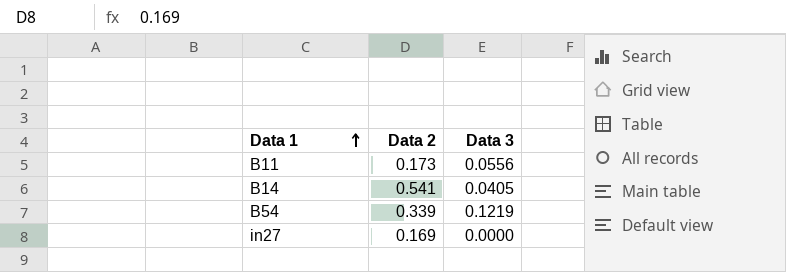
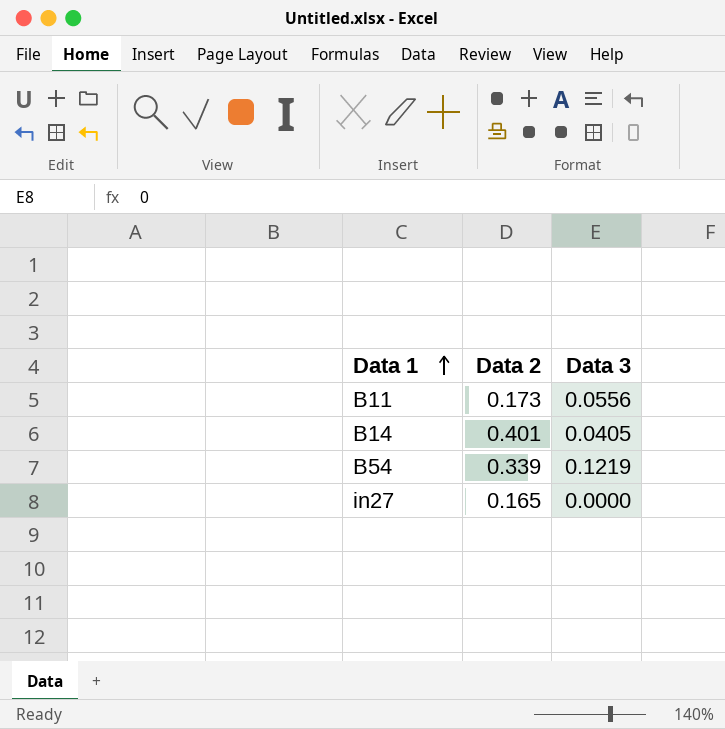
B14 | Data 2: 0.541 -> 0.401
in27 | Data 2: 0.169 -> 0.165

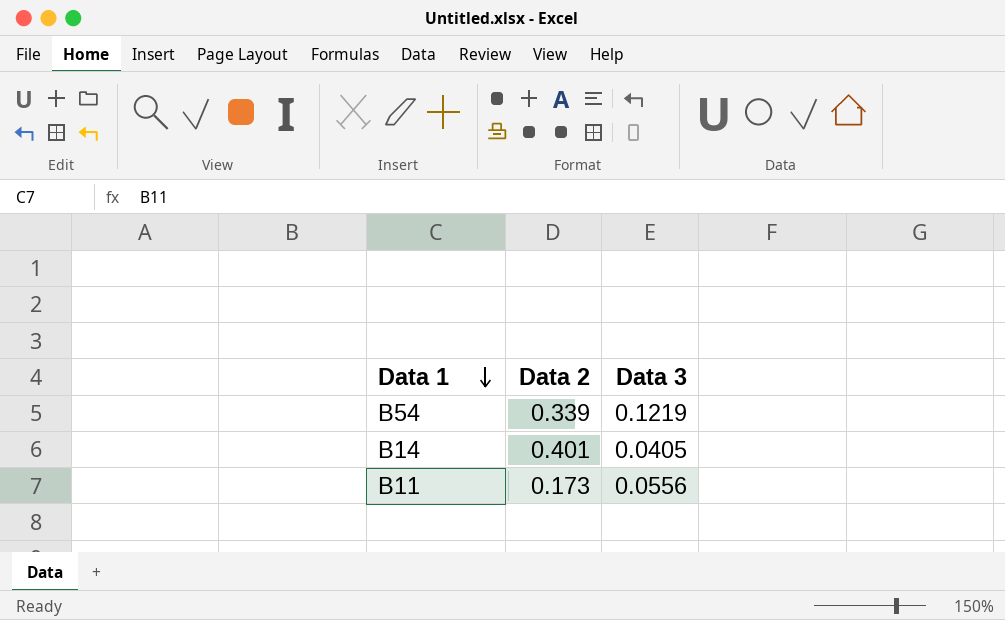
row order: Data 1 ascending -> Data 1 descending
row in27: 0.165 | 0.0000 -> none

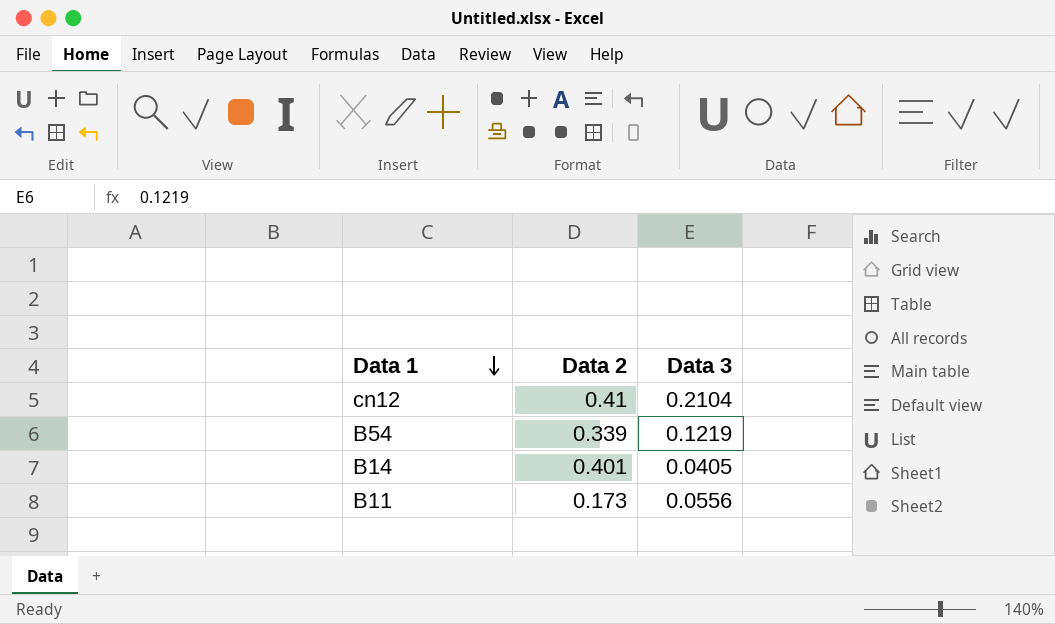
row cn12: none -> 0.41 | 0.2104

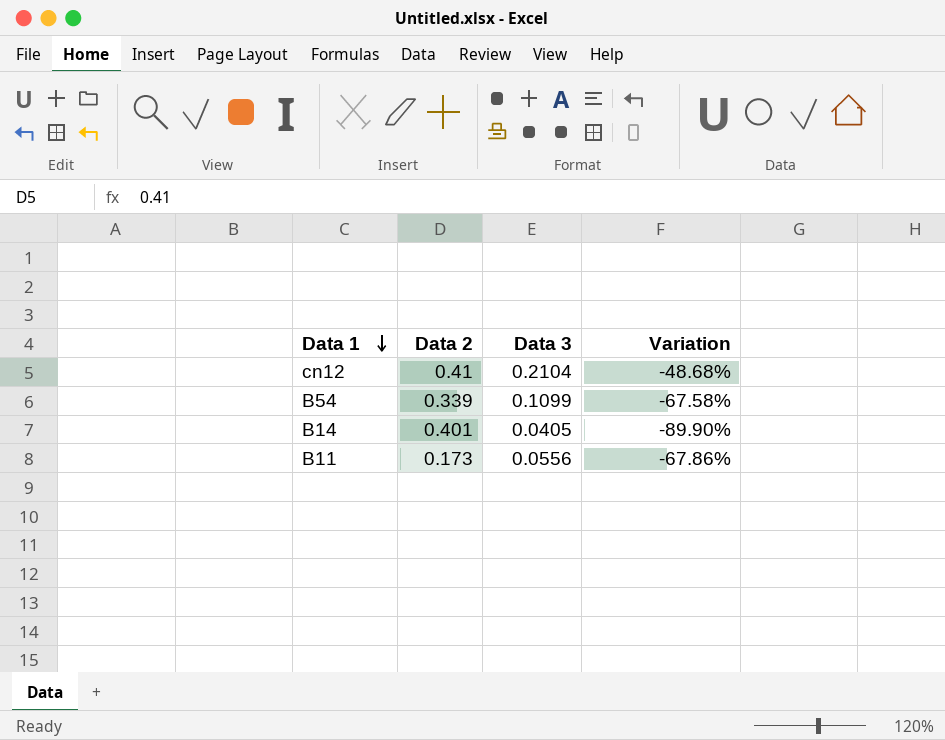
column Variation | formula: none -> ([Data 3] - [Data 2]) / [Data 2]
B54 | Data 3: 0.1219 -> 0.1099

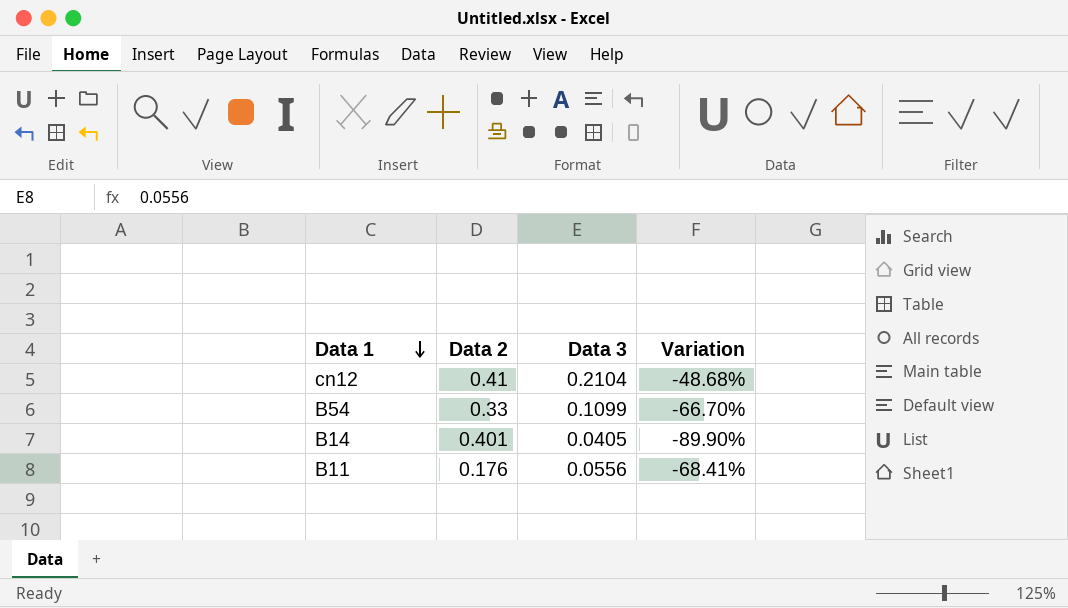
B54 | Data 2: 0.339 -> 0.33
B54 | Variation: -67.58% -> -66.70%
B11 | Data 2: 0.173 -> 0.176
B11 | Variation: -67.86% -> -68.41%

